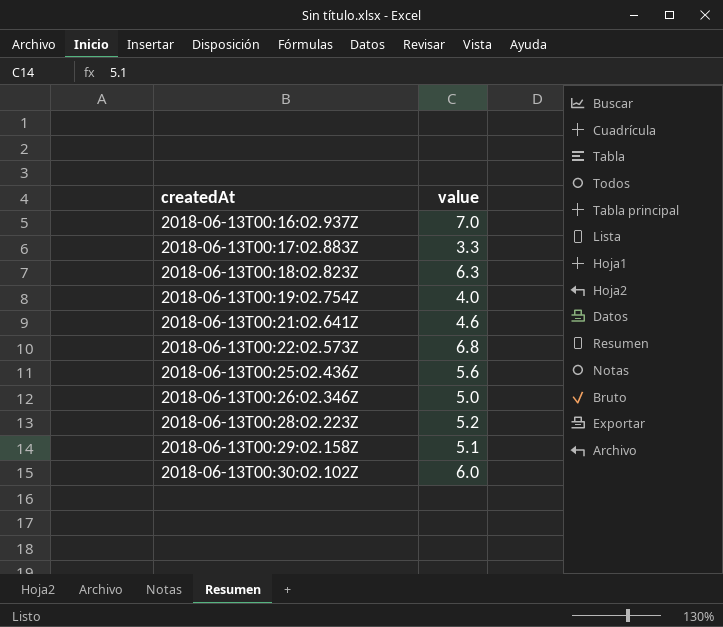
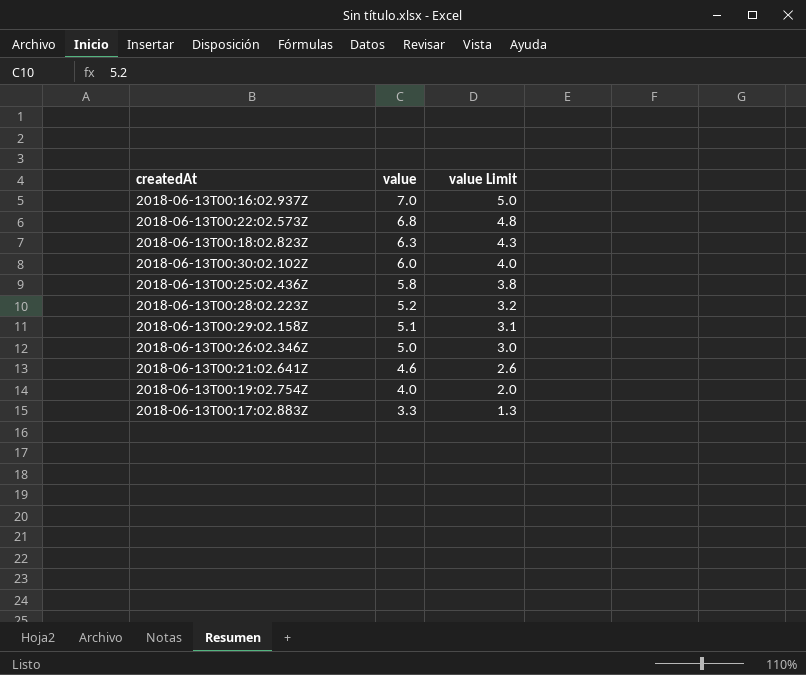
row order: createdAt ascending -> value descending
column value Limit | formula: none -> [value] - 2
2018-06-13T00:25:02.436Z | value: 5.6 -> 5.8

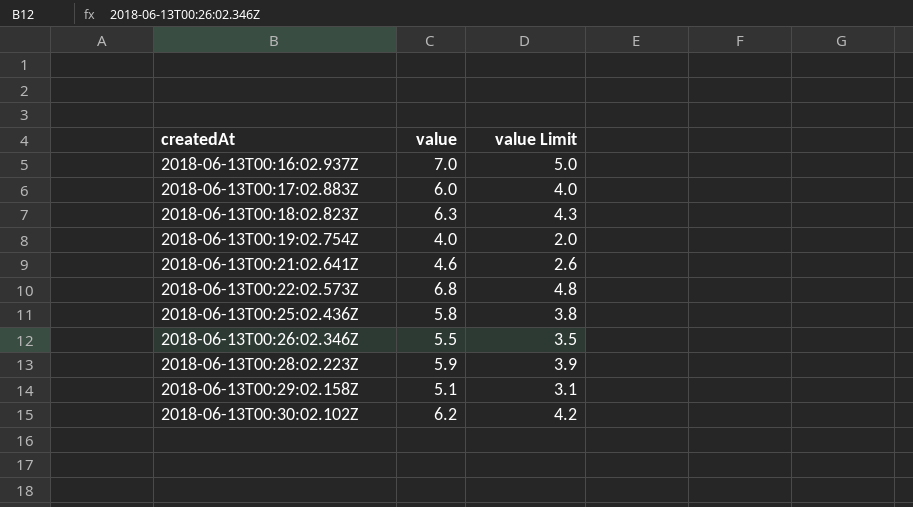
row order: value descending -> createdAt ascending
2018-06-13T00:17:02.883Z | value: 3.3 -> 6.0
2018-06-13T00:17:02.883Z | value Limit: 1.3 -> 4.0
2018-06-13T00:26:02.346Z | value: 5.0 -> 5.5
2018-06-13T00:26:02.346Z | value Limit: 3.0 -> 3.5
2018-06-13T00:28:02.223Z | value: 5.2 -> 5.9
2018-06-13T00:28:02.223Z | value Limit: 3.2 -> 3.9
2018-06-13T00:30:02.102Z | value: 6.0 -> 6.2
2018-06-13T00:30:02.102Z | value Limit: 4.0 -> 4.2

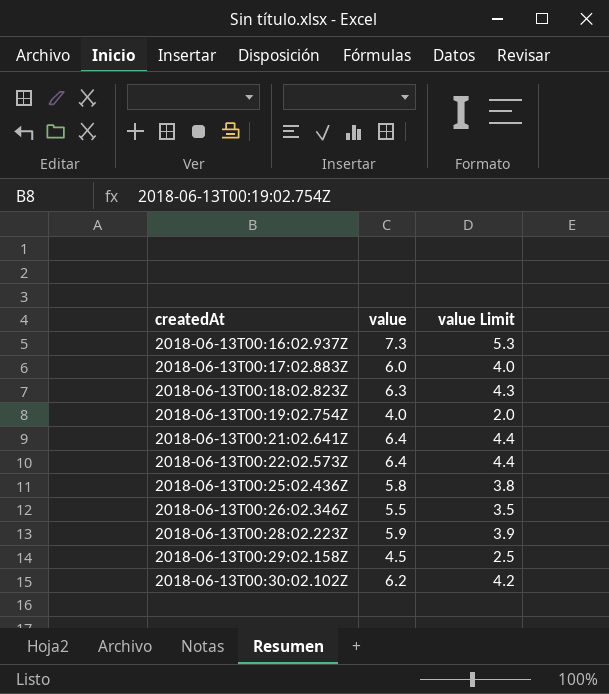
2018-06-13T00:16:02.937Z | value: 7.0 -> 7.3
2018-06-13T00:16:02.937Z | value Limit: 5.0 -> 5.3
2018-06-13T00:21:02.641Z | value: 4.6 -> 6.4
2018-06-13T00:21:02.641Z | value Limit: 2.6 -> 4.4
2018-06-13T00:22:02.573Z | value: 6.8 -> 6.4
2018-06-13T00:22:02.573Z | value Limit: 4.8 -> 4.4
2018-06-13T00:29:02.158Z | value: 5.1 -> 4.5
2018-06-13T00:29:02.158Z | value Limit: 3.1 -> 2.5

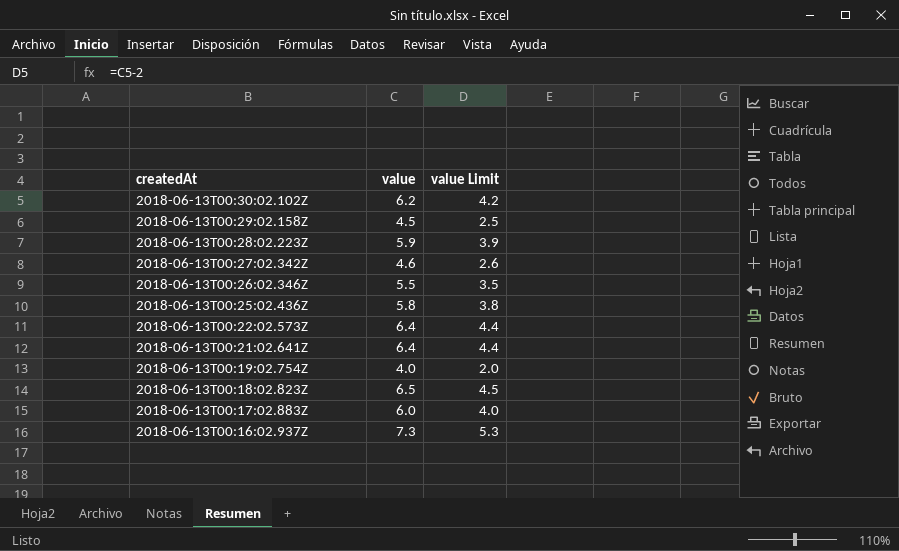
row order: createdAt ascending -> createdAt descending
row 2018-06-13T00:27:02.342Z: none -> 4.6 | 2.6
2018-06-13T00:18:02.823Z | value: 6.3 -> 6.5
2018-06-13T00:18:02.823Z | value Limit: 4.3 -> 4.5

